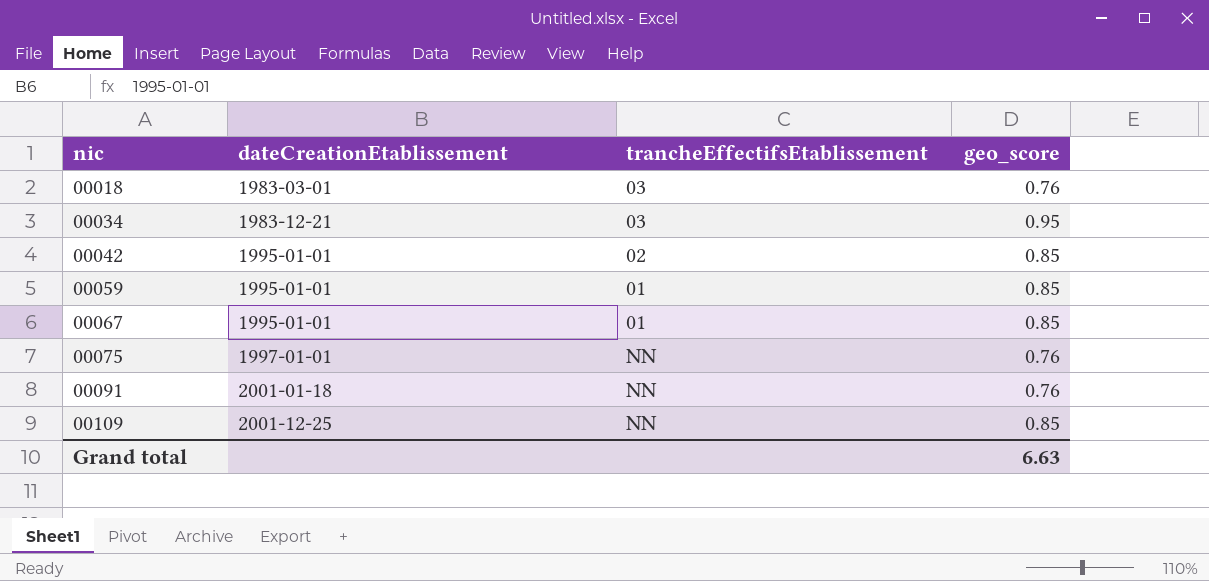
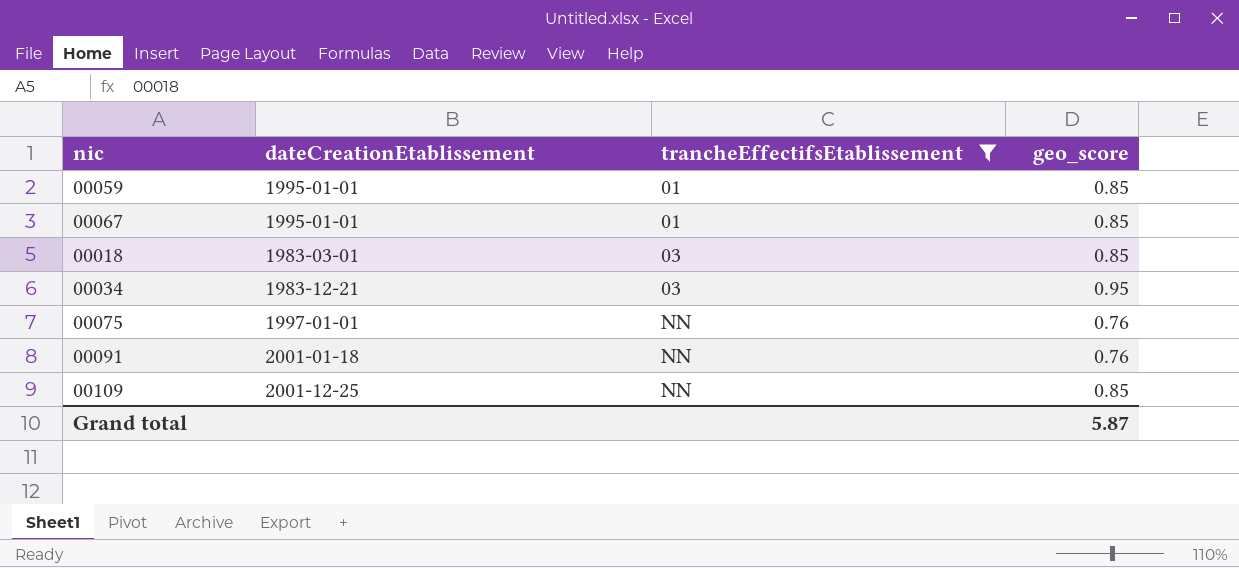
filter: none -> trancheEffectifsEtablissement != 02
row order: nic ascending -> trancheEffectifsEtablissement ascending
00018 | geo_score: 0.76 -> 0.85
Grand total | geo_score: 6.63 -> 5.87

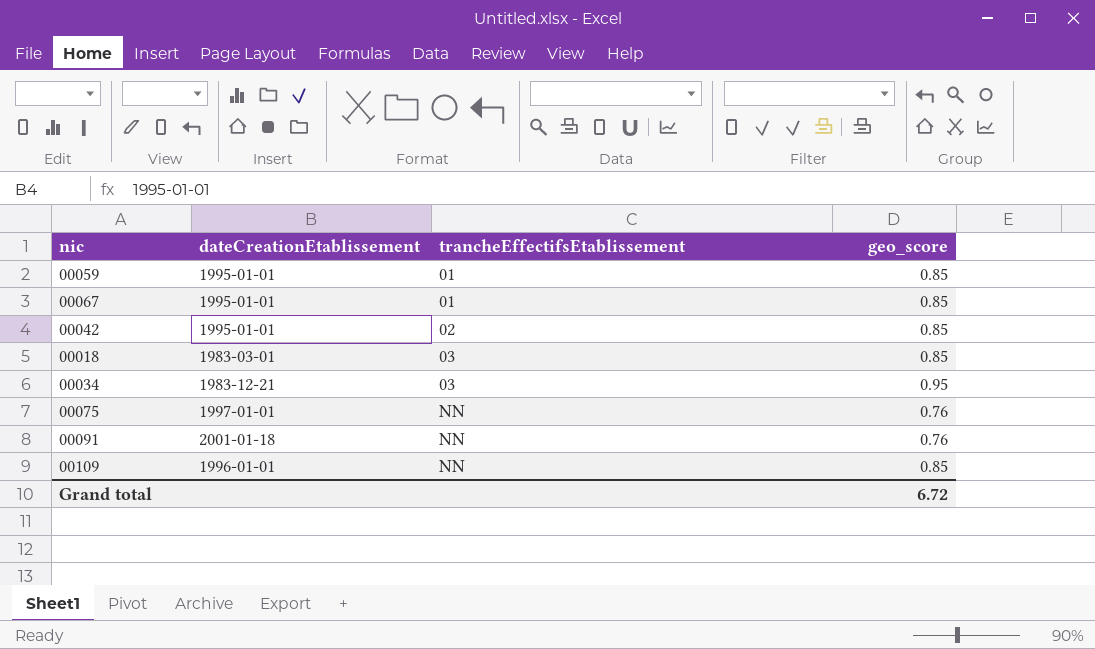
filter: trancheEffectifsEtablissement != 02 -> none
00109 | dateCreationEtablissement: 2001-12-25 -> 1996-01-01
Grand total | geo_score: 5.87 -> 6.72

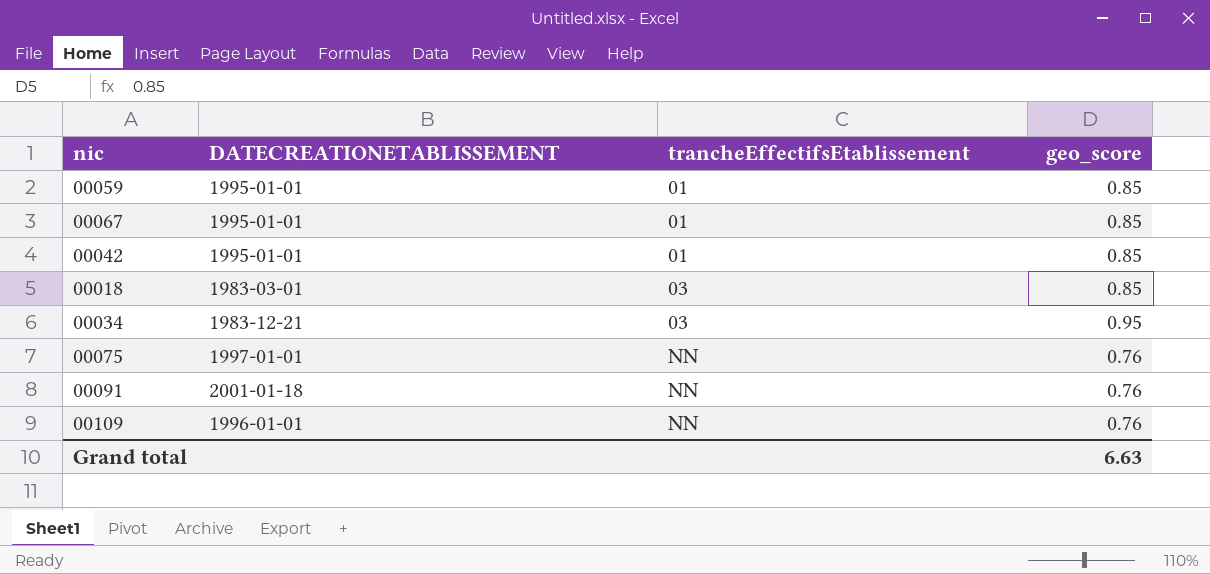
column name: dateCreationEtablissement -> DATECREATIONETABLISSEMENT
00042 | trancheEffectifsEtablissement: 02 -> 01
00109 | geo_score: 0.85 -> 0.76
Grand total | geo_score: 6.72 -> 6.63

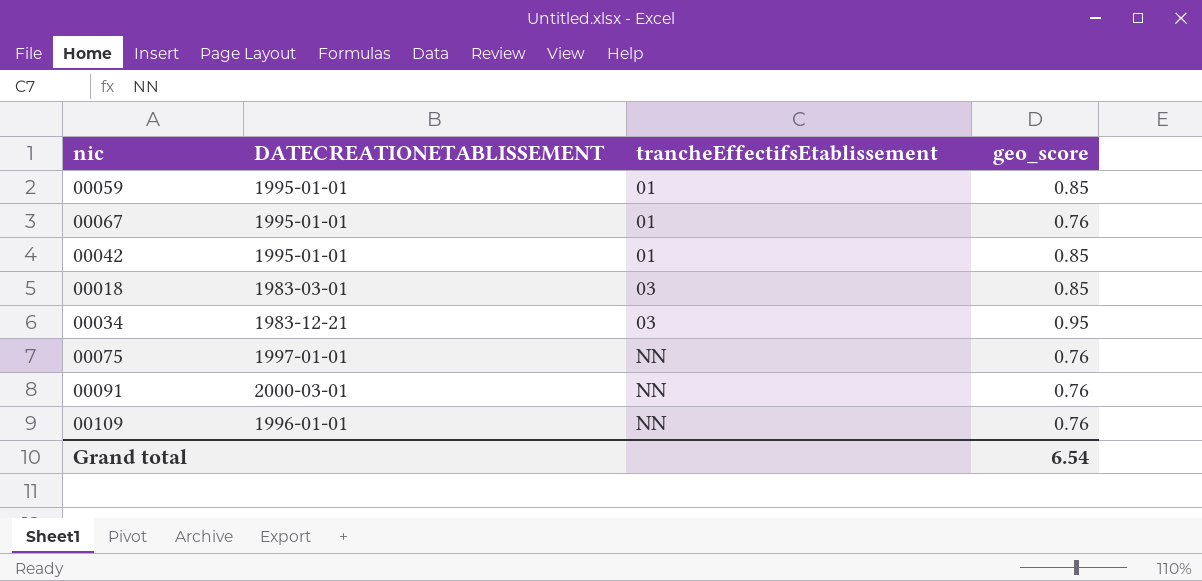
00067 | geo_score: 0.85 -> 0.76
00091 | DATECREATIONETABLISSEMENT: 2001-01-18 -> 2000-03-01
Grand total | geo_score: 6.63 -> 6.54

